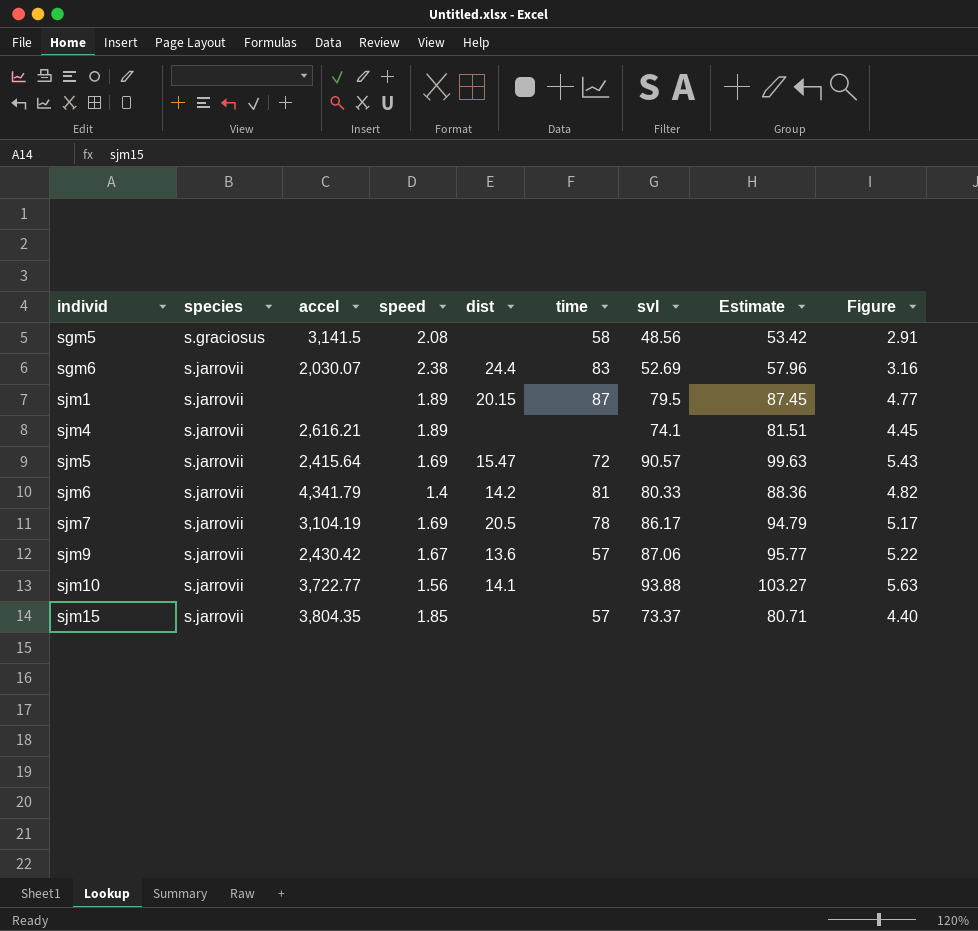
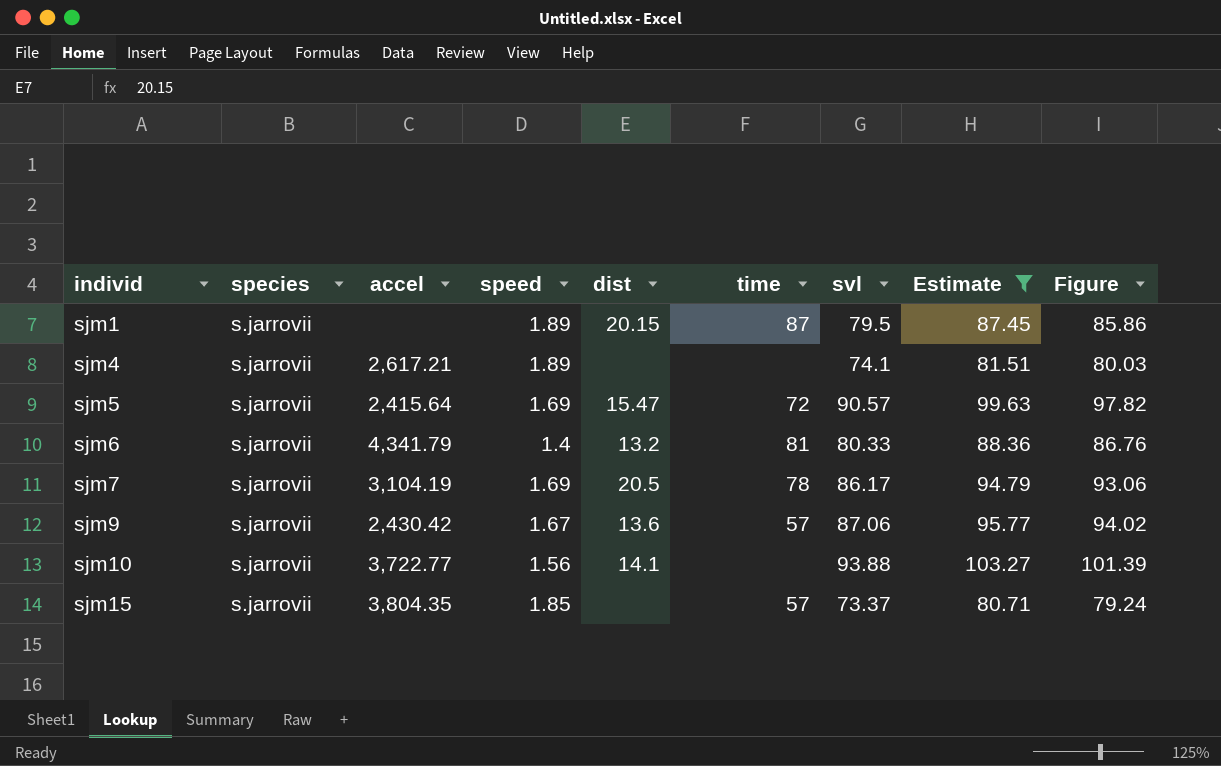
filter: none -> Estimate >= 80.71
column Figure | formula: [svl] * 0.06 -> [svl] * 1.08
sjm4 | accel: 2,616.21 -> 2,617.21
sjm6 | dist: 14.2 -> 13.2

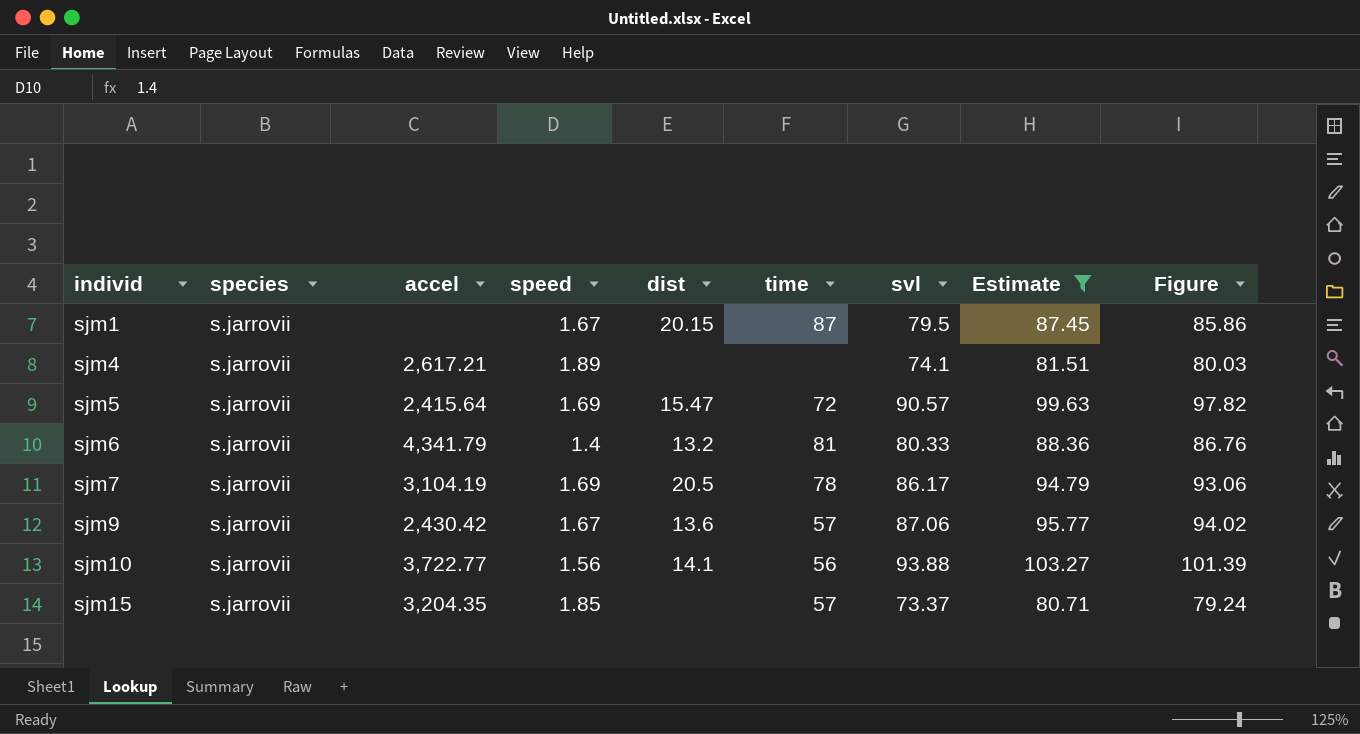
sjm1 | speed: 1.89 -> 1.67
sjm10 | time: none -> 56
sjm15 | accel: 3,804.35 -> 3,204.35

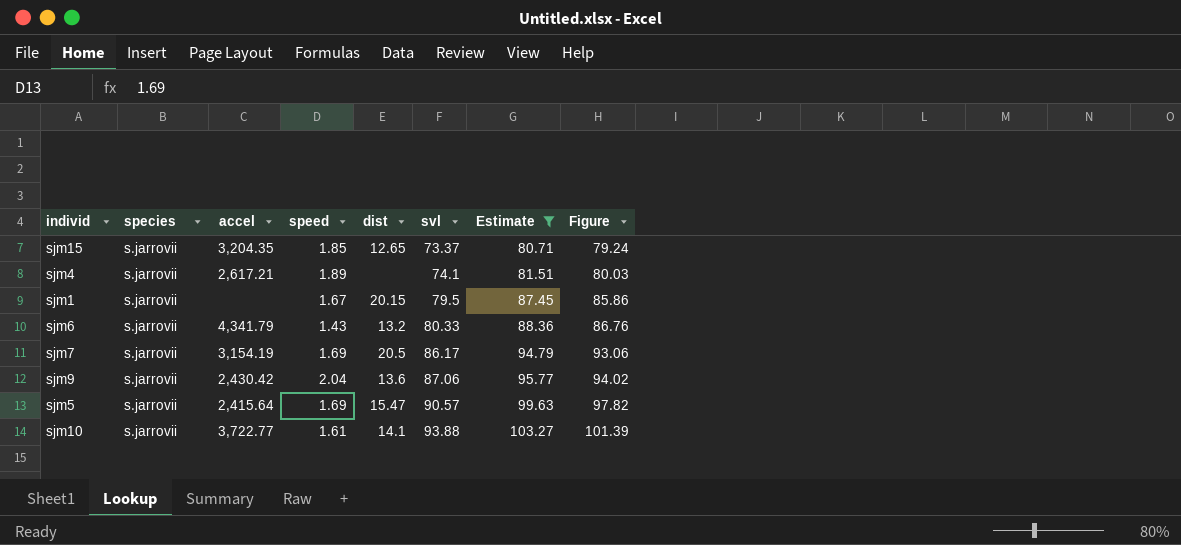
row order: individ ascending -> svl ascending
column time | position: 6 -> none
sjm15 | dist: none -> 12.65
sjm6 | speed: 1.4 -> 1.43
sjm7 | accel: 3,104.19 -> 3,154.19
sjm9 | speed: 1.67 -> 2.04
sjm10 | speed: 1.56 -> 1.61

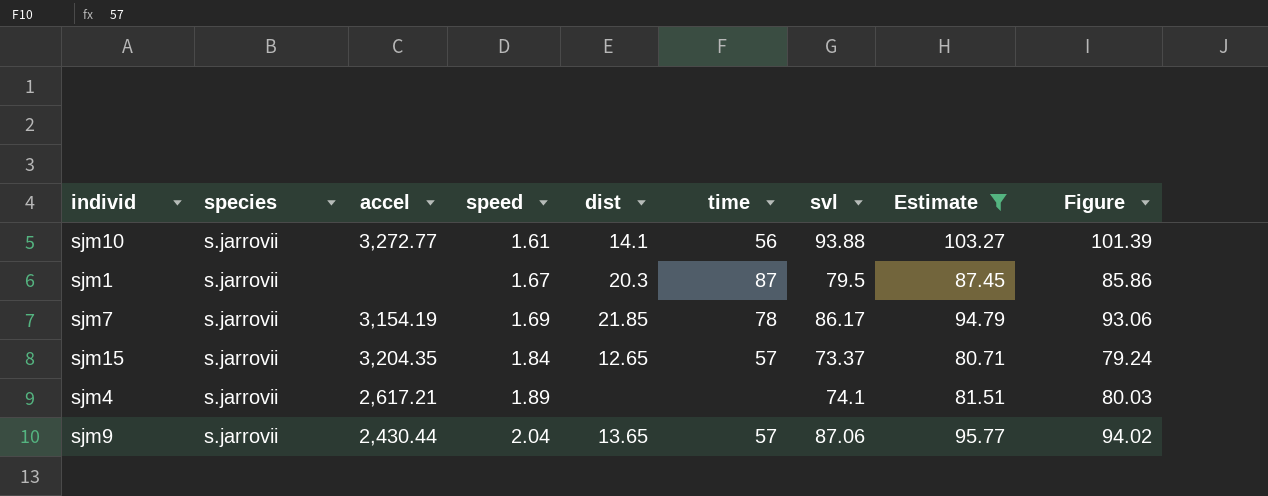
row order: svl ascending -> speed ascending
column time | position: none -> 6
row sjm6: s.jarrovii | 4,341.79 | 1.43 | 13.2 | 80.33 | 88.36 | 86.76 -> none
row sjm5: s.jarrovii | 2,415.64 | 1.69 | 15.47 | 90.57 | 99.63 | 97.82 -> none
sjm10 | accel: 3,722.77 -> 3,272.77
sjm1 | dist: 20.15 -> 20.3
sjm7 | dist: 20.5 -> 21.85
sjm15 | speed: 1.85 -> 1.84
sjm9 | accel: 2,430.42 -> 2,430.44
sjm9 | dist: 13.6 -> 13.65

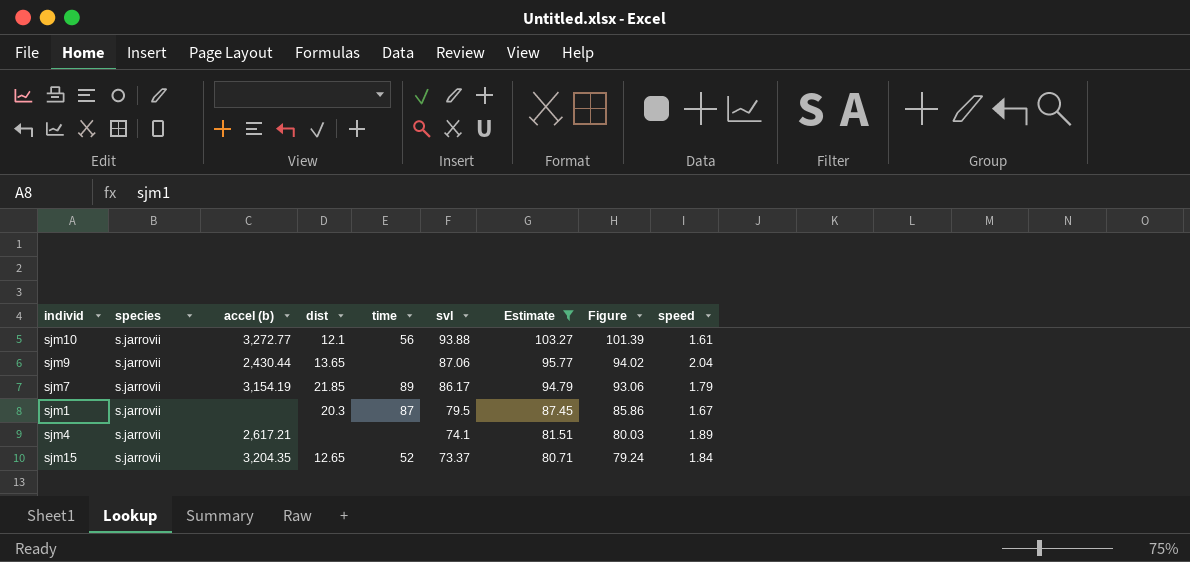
row order: speed ascending -> svl descending
column name: accel -> accel (b)
column speed | position: 4 -> 9
sjm10 | dist: 14.1 -> 12.1
sjm9 | time: 57 -> none
sjm7 | time: 78 -> 89
sjm7 | speed: 1.69 -> 1.79
sjm15 | time: 57 -> 52

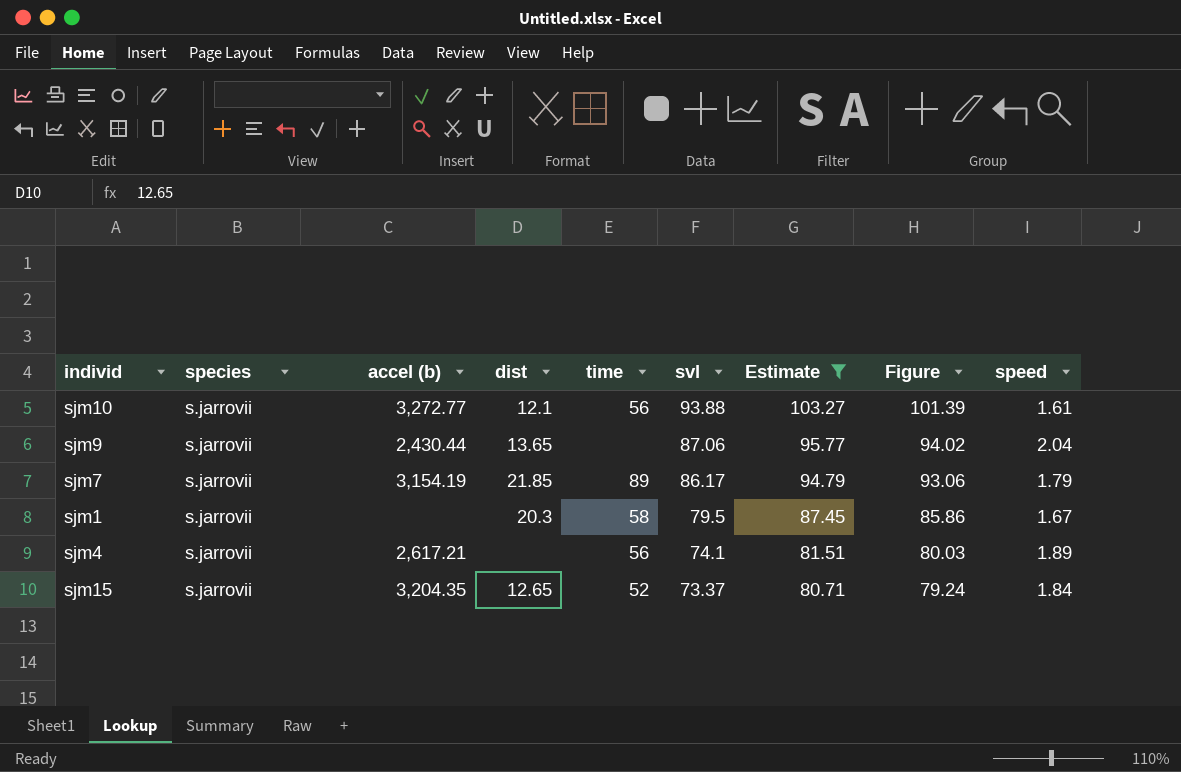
sjm1 | time: 87 -> 58
sjm4 | time: none -> 56

